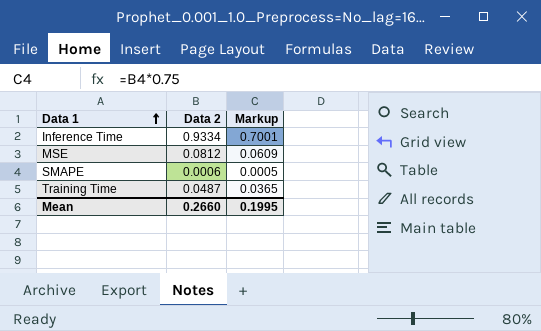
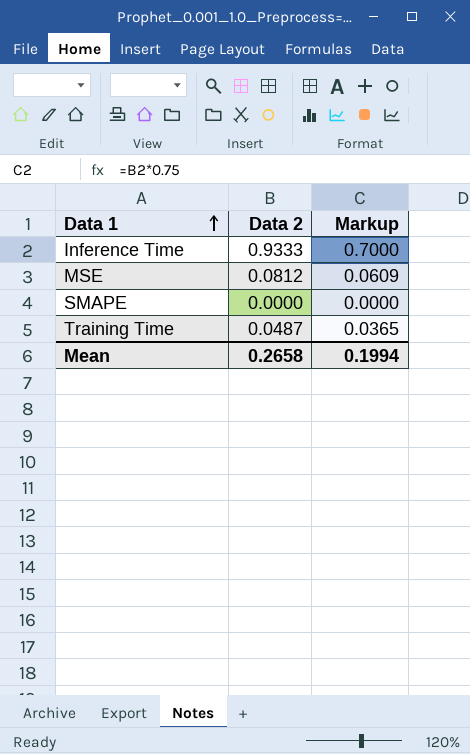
Inference Time | Data 2: 0.9334 -> 0.9333
Inference Time | Markup: 0.7001 -> 0.7000
SMAPE | Data 2: 0.0006 -> 0.0000
SMAPE | Markup: 0.0005 -> 0.0000
Mean | Data 2: 0.2660 -> 0.2658
Mean | Markup: 0.1995 -> 0.1994

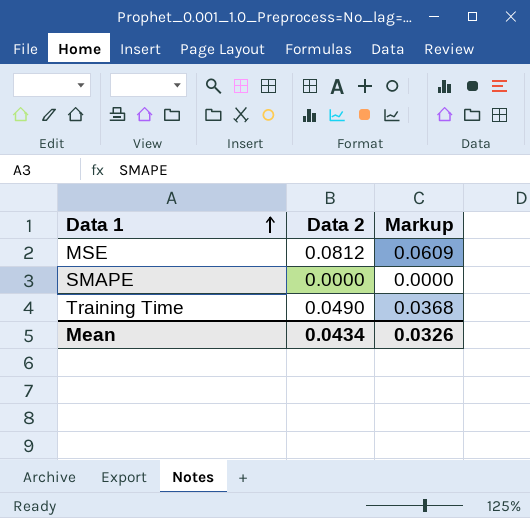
row Inference Time: 0.9333 | 0.7000 -> none
Training Time | Data 2: 0.0487 -> 0.0490
Training Time | Markup: 0.0365 -> 0.0368
Mean | Data 2: 0.2658 -> 0.0434
Mean | Markup: 0.1994 -> 0.0326

